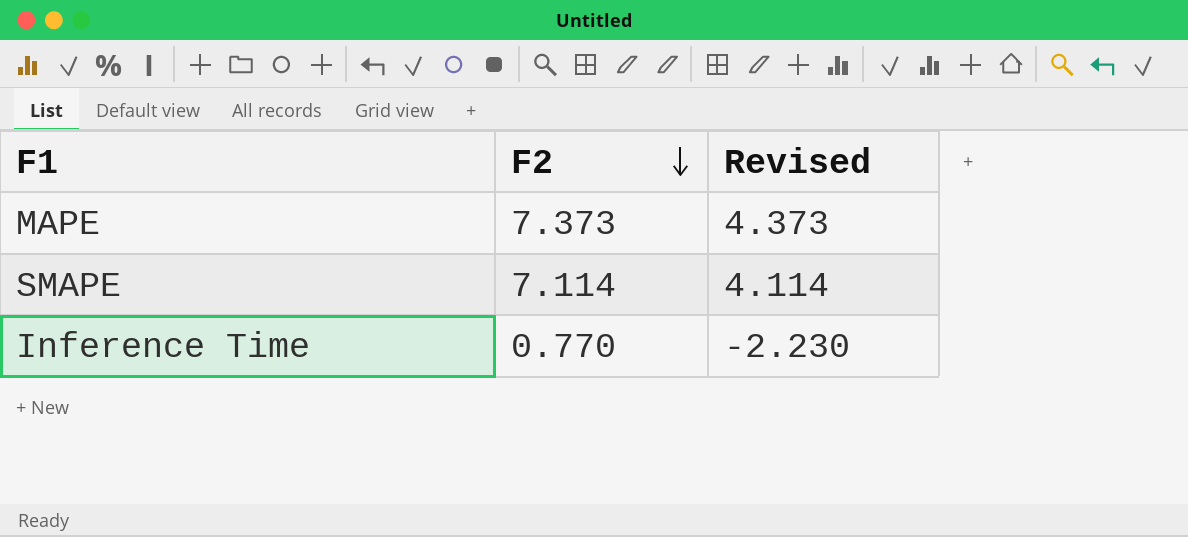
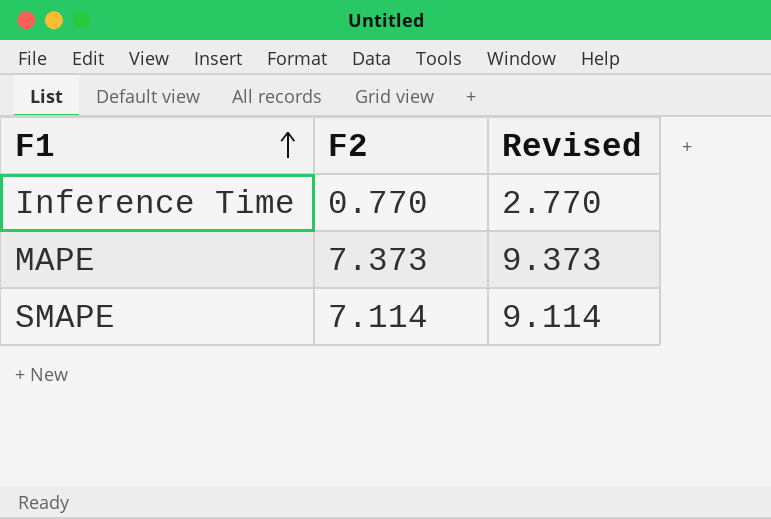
row order: F2 descending -> F1 ascending
column Revised | formula: [F2] - 3 -> [F2] + 2

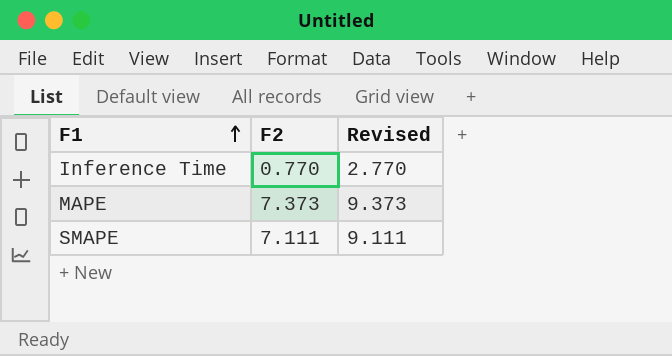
SMAPE | F2: 7.114 -> 7.111
SMAPE | Revised: 9.114 -> 9.111

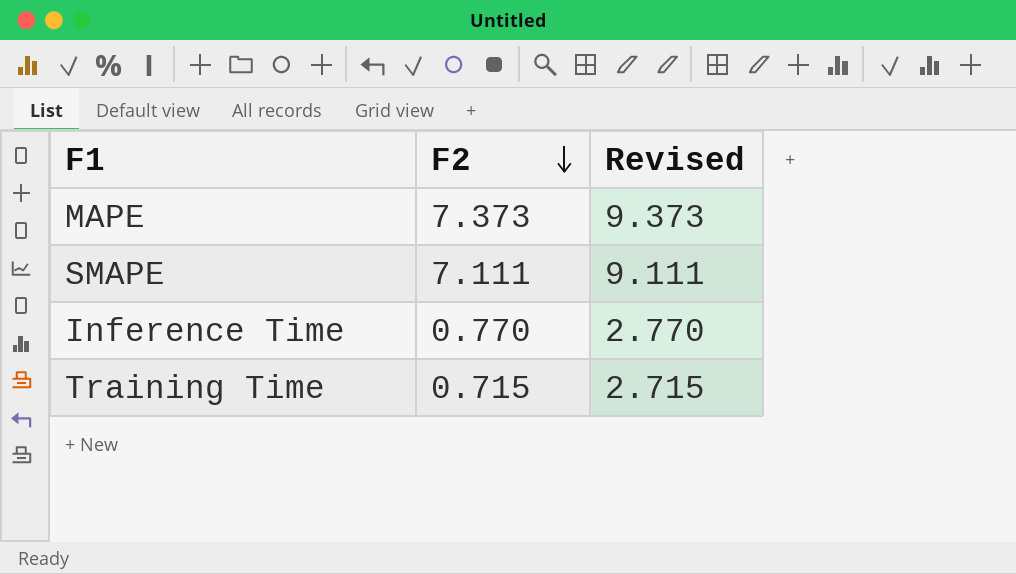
row order: F1 ascending -> F2 descending
row Training Time: none -> 0.715 | 2.715

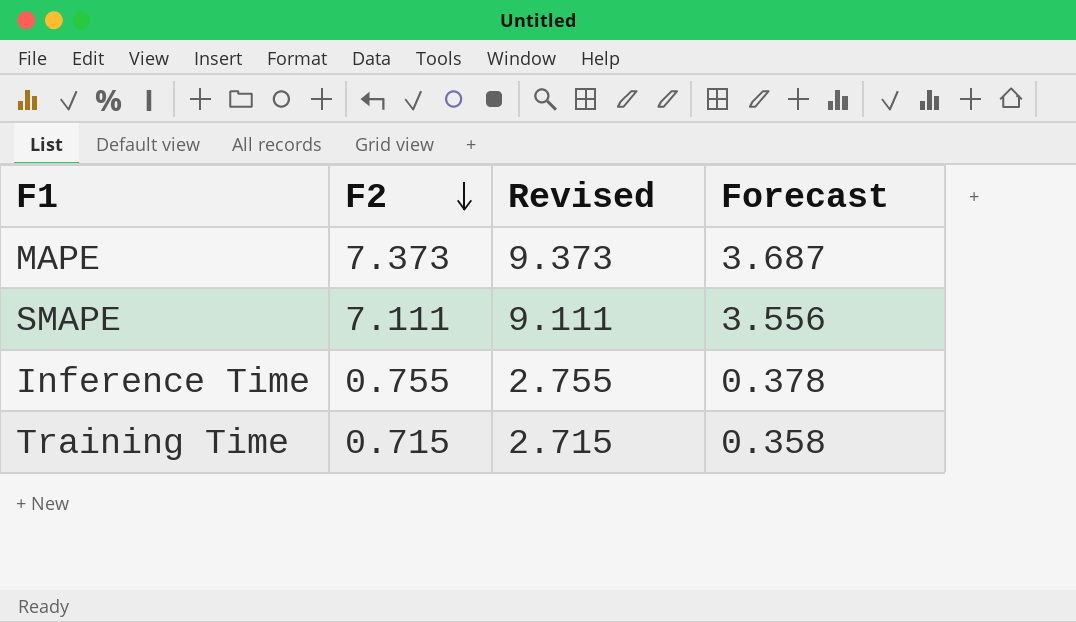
column Forecast | formula: none -> [F2] * 0.5
Inference Time | F2: 0.770 -> 0.755
Inference Time | Revised: 2.770 -> 2.755

